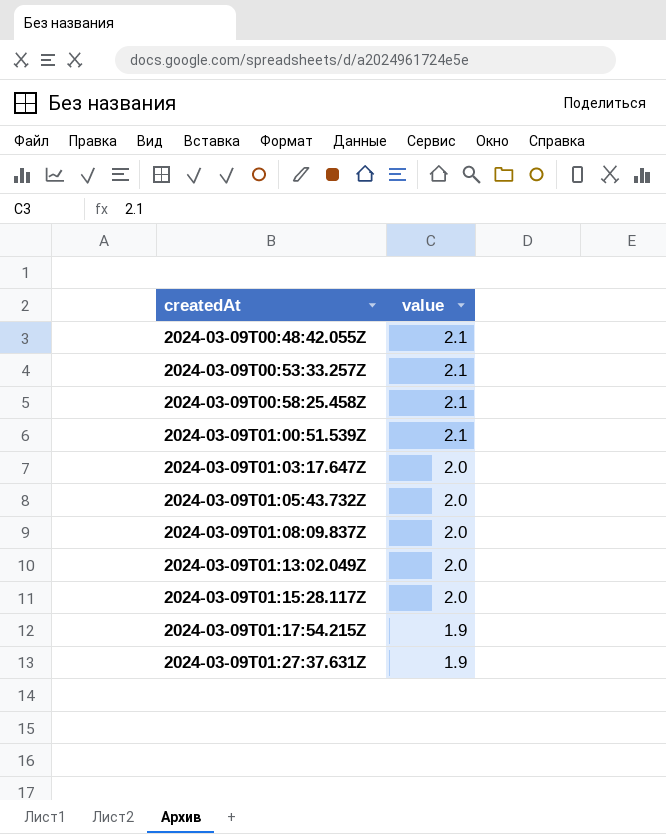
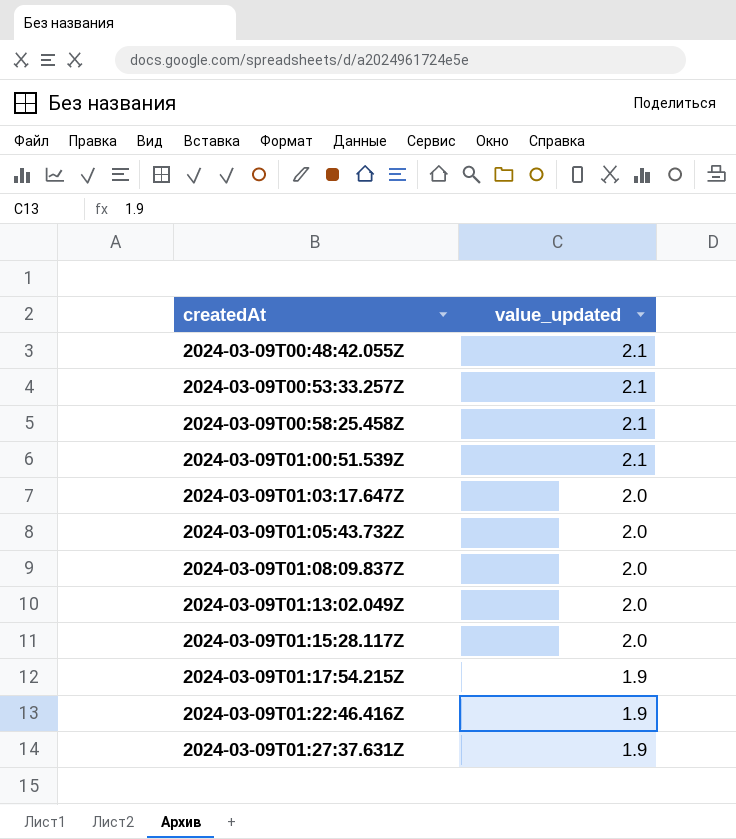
column name: value -> value_updated
row 2024-03-09T01:22:46.416Z: none -> 1.9

